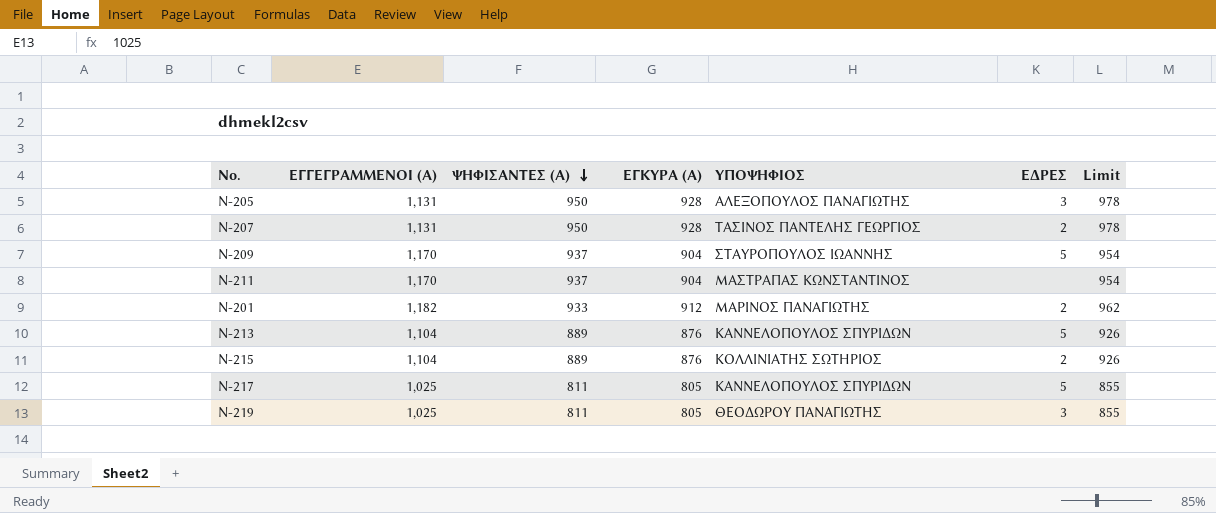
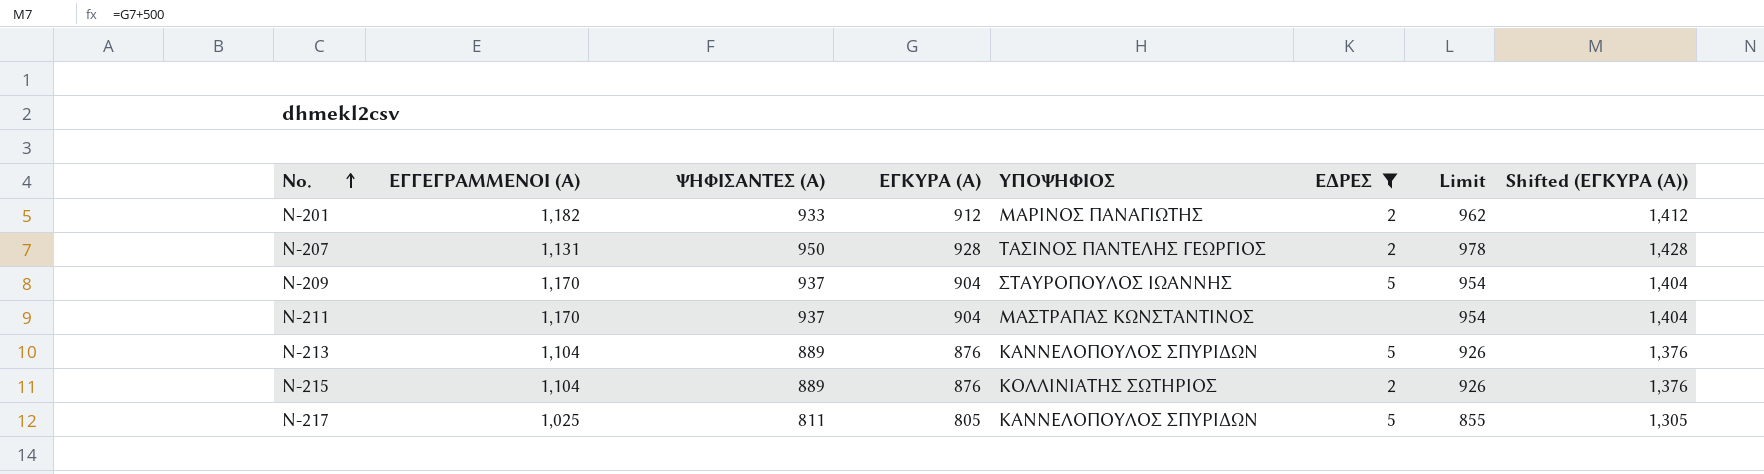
filter: none -> ΕΔΡΕΣ != 3
row order: ΨΗΦΙΣΑΝΤΕΣ (Α) descending -> No. ascending
column Shifted (ΕΓΚΥΡΑ (Α)) | formula: none -> [ΕΓΚΥΡΑ (Α)] + 500

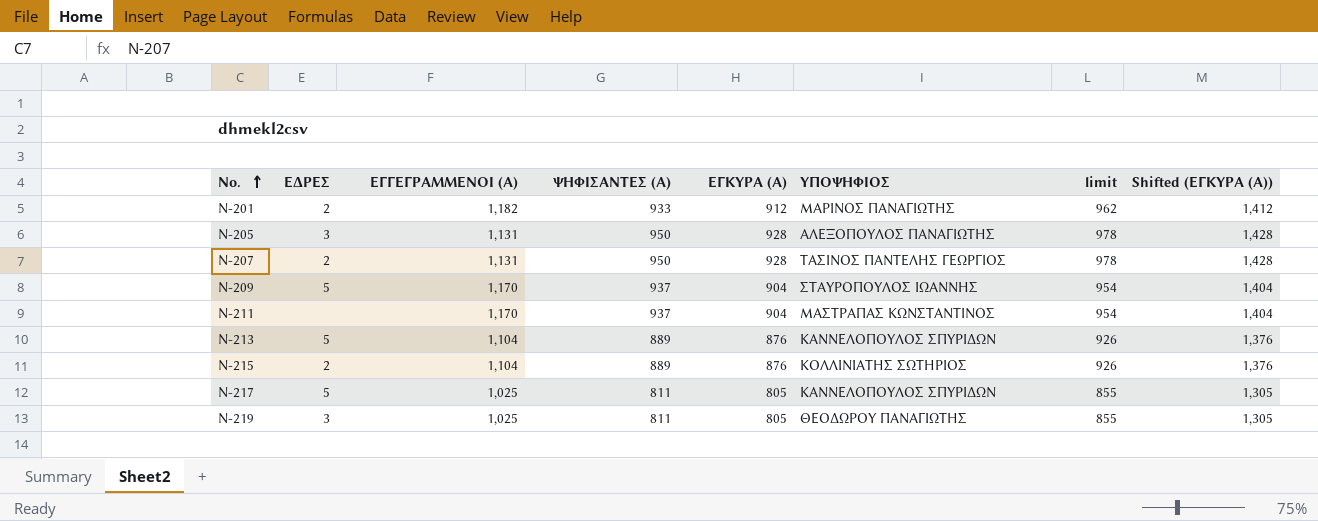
filter: ΕΔΡΕΣ != 3 -> none
column ΕΔΡΕΣ | position: 6 -> 2
column name: Limit -> limit

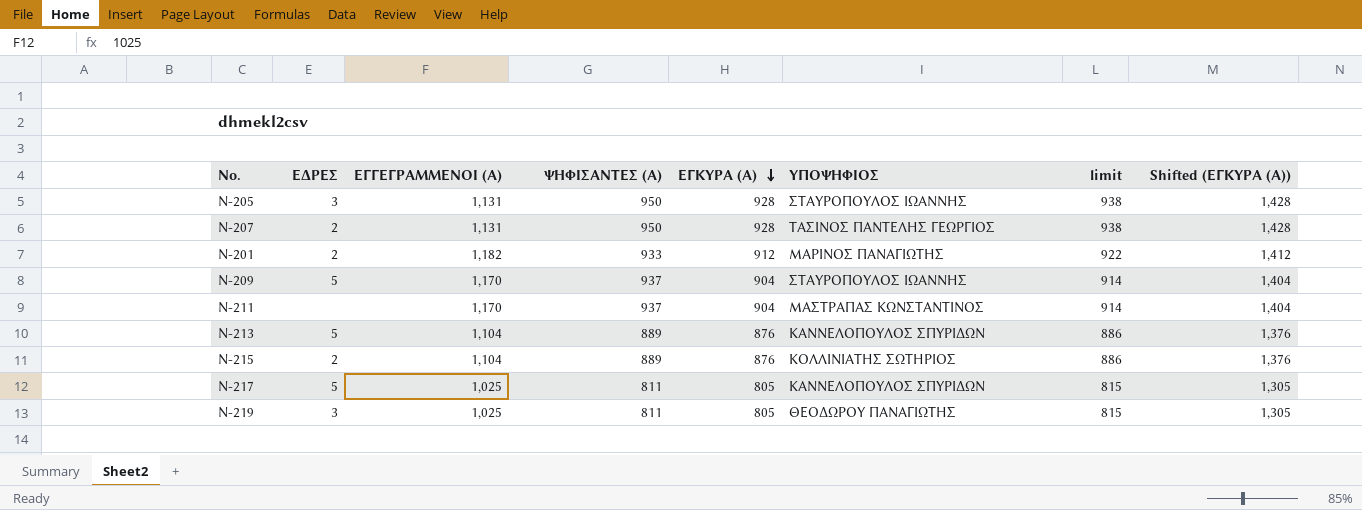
row order: No. ascending -> ΕΓΚΥΡΑ (Α) descending
column limit | formula: [ΕΓΚΥΡΑ (Α)] + 50 -> [ΕΓΚΥΡΑ (Α)] + 10
N-205 | ΥΠΟΨΗΦΙΟΣ: ΑΛΕΞΟΠΟΥΛΟΣ ΠΑΝΑΓΙΩΤΗΣ -> ΣΤΑΥΡΟΠΟΥΛΟΣ ΙΩΑΝΝΗΣ

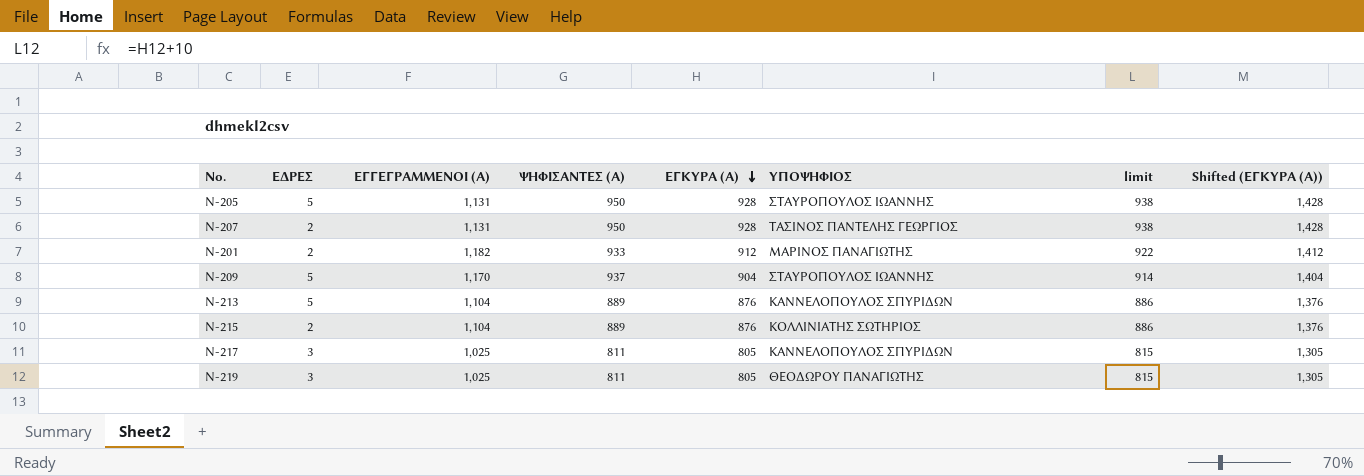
row N-211: none | 1,170 | 937 | 904 | ΜΑΣΤΡΑΠΑΣ ΚΩΝΣΤΑΝΤΙΝΟΣ | 914 | 1,404 -> none
N-205 | ΕΔΡΕΣ: 3 -> 5
N-217 | ΕΔΡΕΣ: 5 -> 3

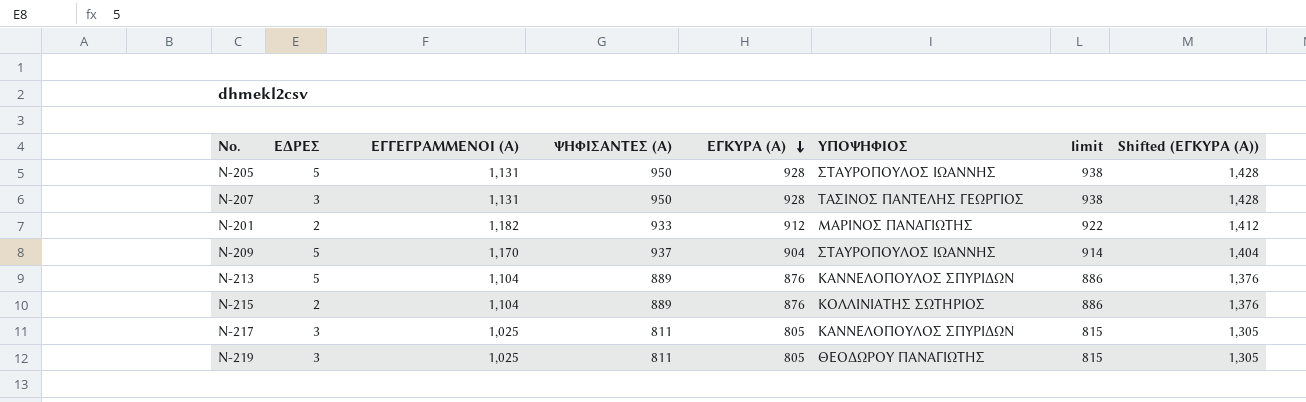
N-207 | ΕΔΡΕΣ: 2 -> 3

